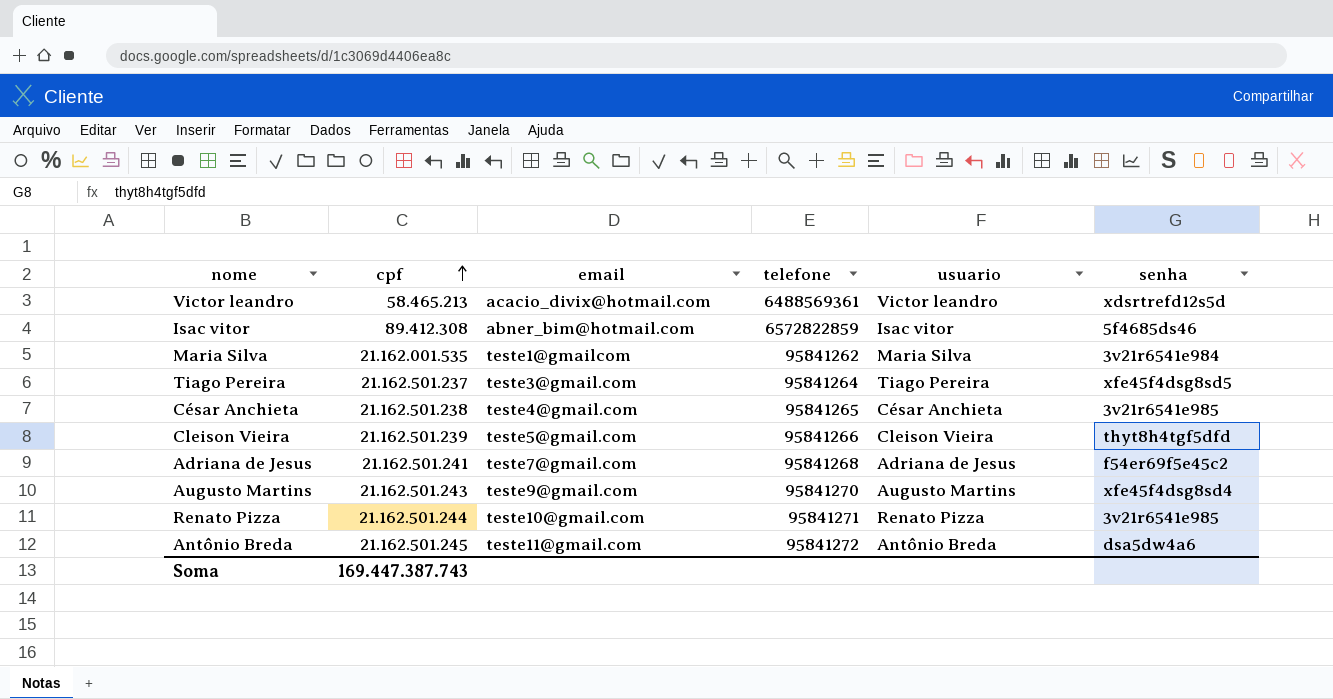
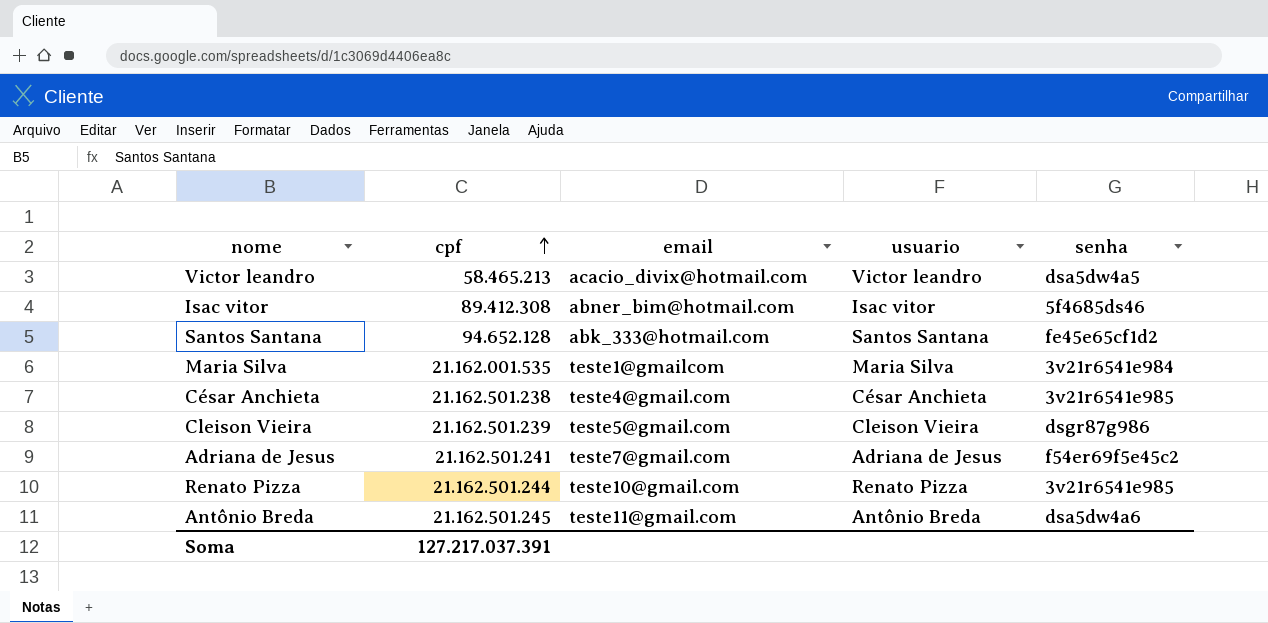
column telefone | position: 4 -> none
row Tiago Pereira: 21.162.501.237 | teste3@gmail.com | 95841264 | Tiago Pereira | xfe45f4dsg8sd5 -> none
row Augusto Martins: 21.162.501.243 | teste9@gmail.com | 95841270 | Augusto Martins | xfe45f4dsg8sd4 -> none
Victor leandro | senha: xdsrtrefd12s5d -> dsa5dw4a5
row Santos Santana: none -> 94.652.128 | abk_333@hotmail.com | Santos Santana | fe45e65cf1d2
Cleison Vieira | senha: thyt8h4tgf5dfd -> dsgr87g986
Soma | cpf: 169.447.387.743 -> 127.217.037.391

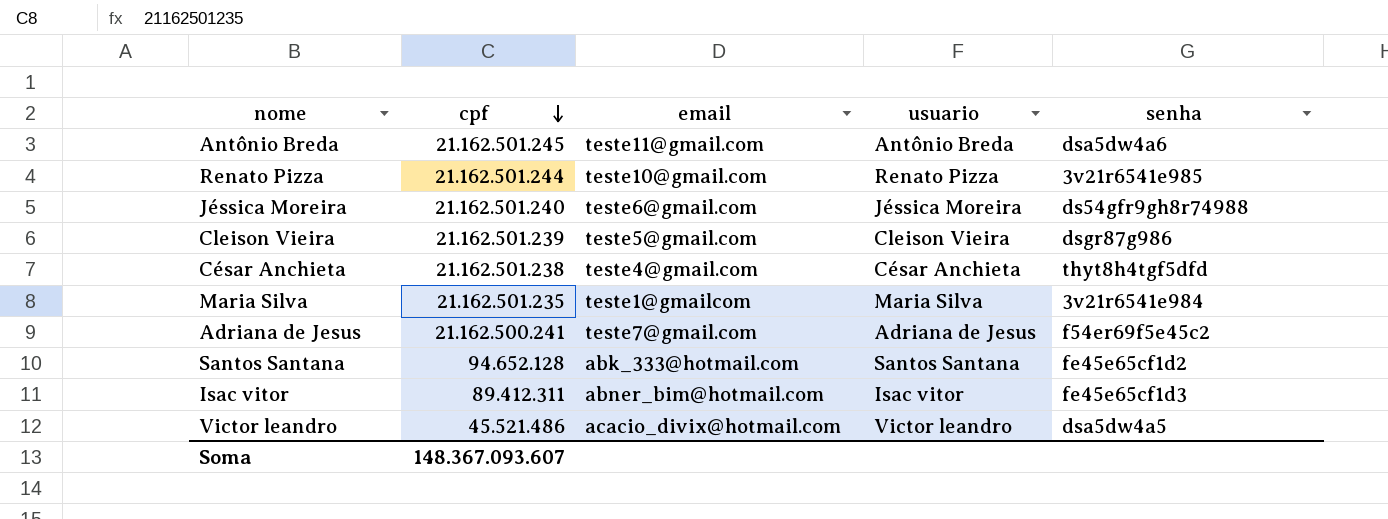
row order: cpf ascending -> cpf descending
row Jéssica Moreira: none -> 21.162.501.240 | teste6@gmail.com | Jéssica Moreira | ds54gfr9gh8r74988
César Anchieta | senha: 3v21r6541e985 -> thyt8h4tgf5dfd
Maria Silva | cpf: 21.162.001.535 -> 21.162.501.235
Adriana de Jesus | cpf: 21.162.501.241 -> 21.162.500.241
Isac vitor | cpf: 89.412.308 -> 89.412.311
Isac vitor | senha: 5f4685ds46 -> fe45e65cf1d3
Victor leandro | cpf: 58.465.213 -> 45.521.486
Soma | cpf: 127.217.037.391 -> 148.367.093.607

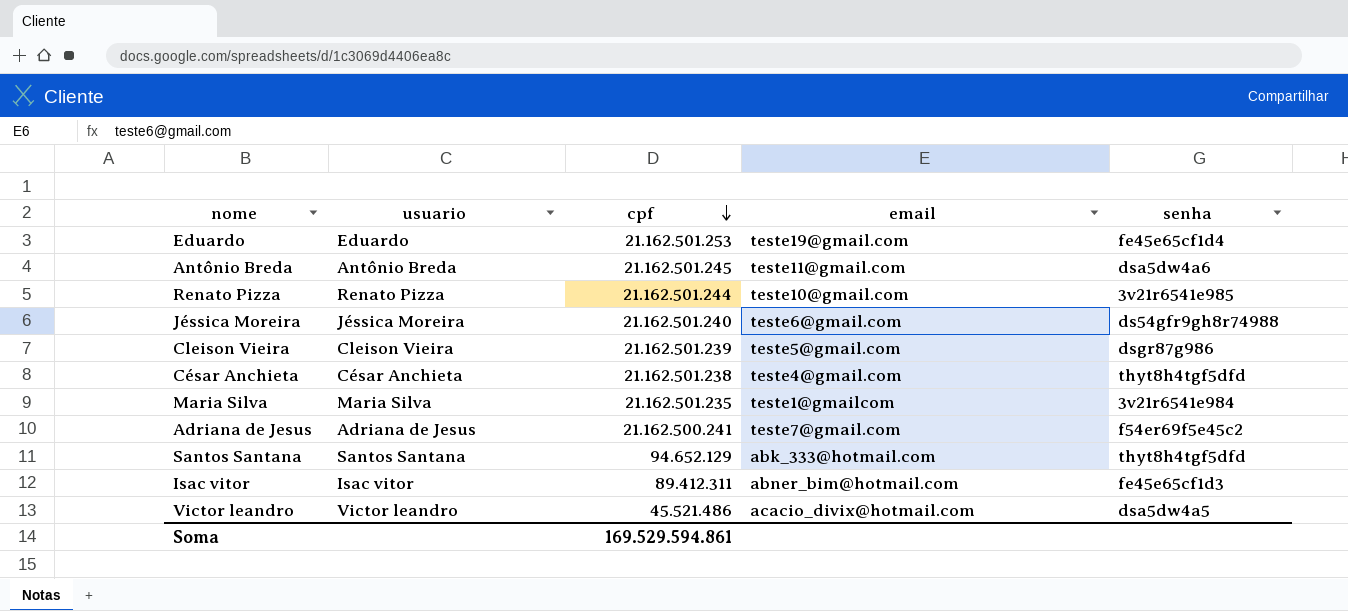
column usuario | position: 4 -> 2
row Eduardo: none -> Eduardo | 21.162.501.253 | teste19@gmail.com | fe45e65cf1d4
Santos Santana | cpf: 94.652.128 -> 94.652.129
Santos Santana | senha: fe45e65cf1d2 -> thyt8h4tgf5dfd
Soma | cpf: 148.367.093.607 -> 169.529.594.861

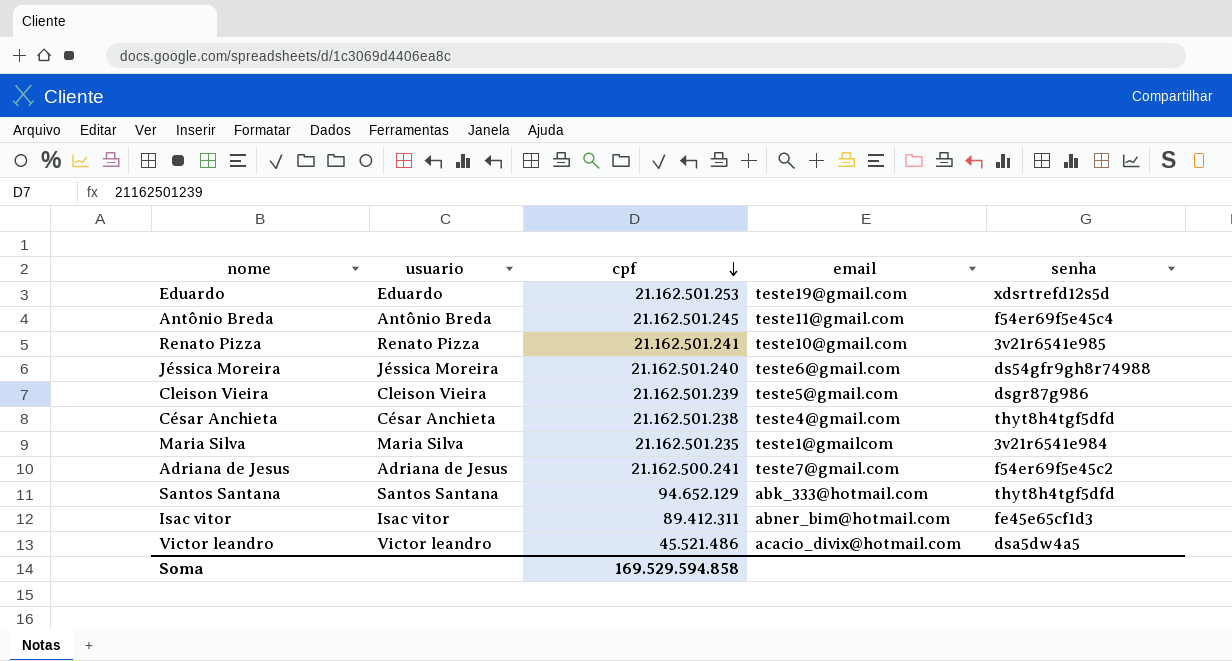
Eduardo | senha: fe45e65cf1d4 -> xdsrtrefd12s5d
Antônio Breda | senha: dsa5dw4a6 -> f54er69f5e45c4
Renato Pizza | cpf: 21.162.501.244 -> 21.162.501.241
Soma | cpf: 169.529.594.861 -> 169.529.594.858

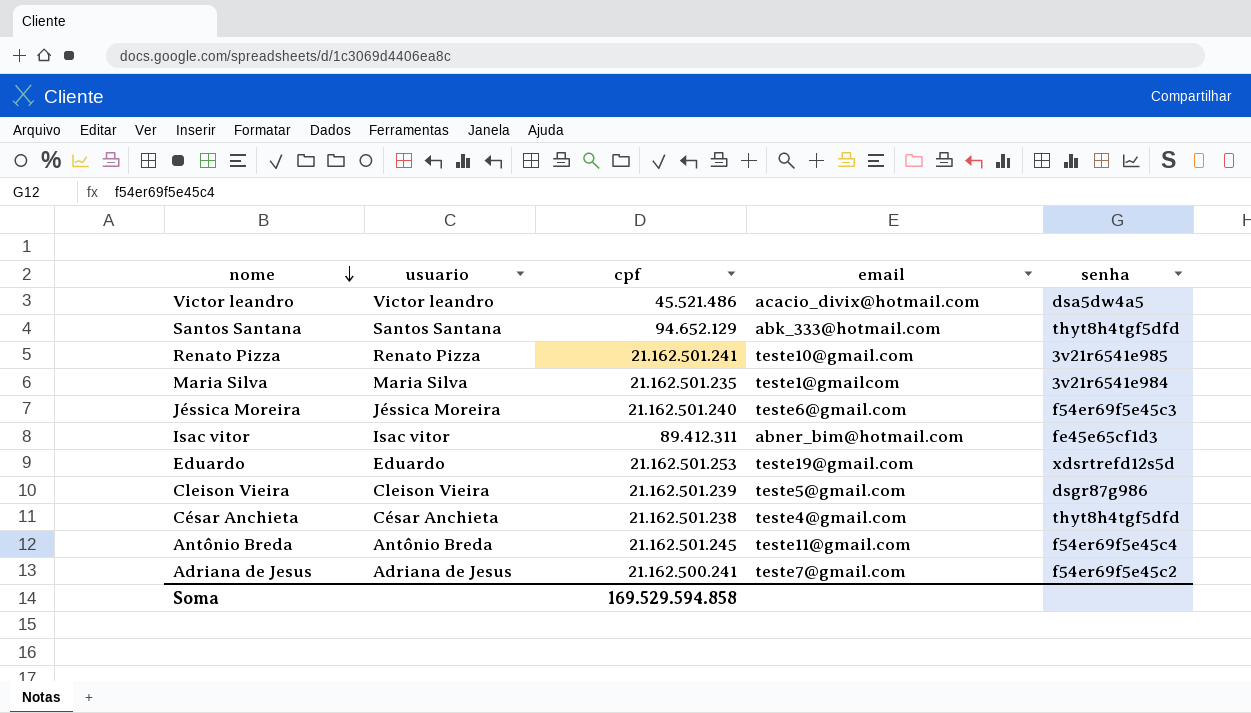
row order: cpf descending -> nome descending
Jéssica Moreira | senha: ds54gfr9gh8r74988 -> f54er69f5e45c3

